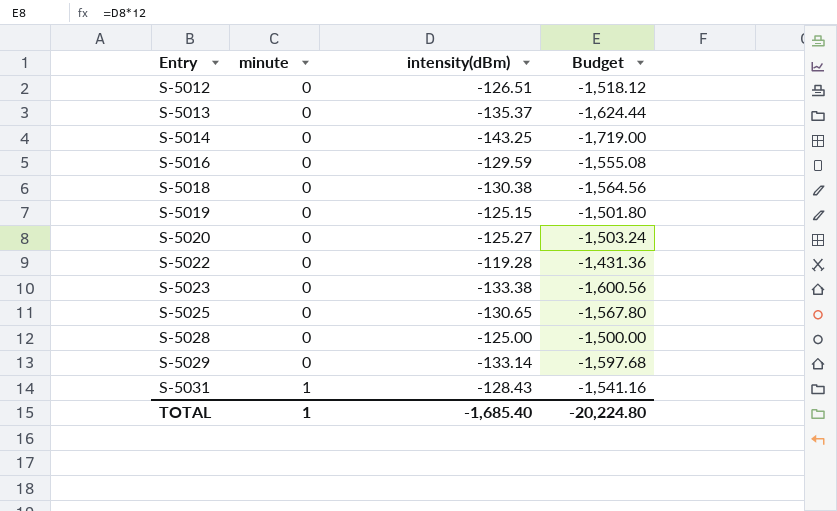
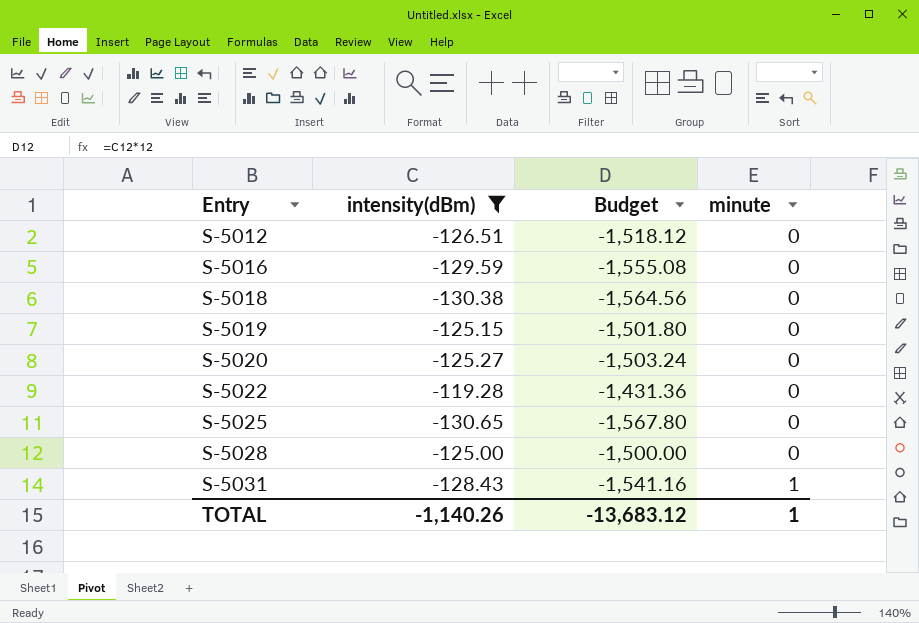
filter: none -> intensity(dBm) >= -130.65
column minute | position: 2 -> 4
TOTAL | intensity(dBm): -1,685.40 -> -1,140.26
TOTAL | Budget: -20,224.80 -> -13,683.12

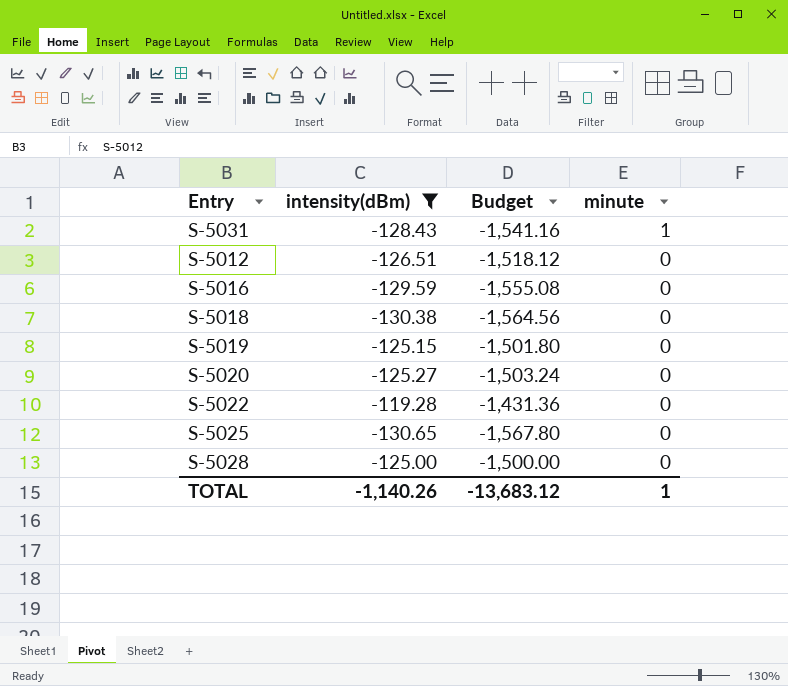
row order: Entry ascending -> minute descending

